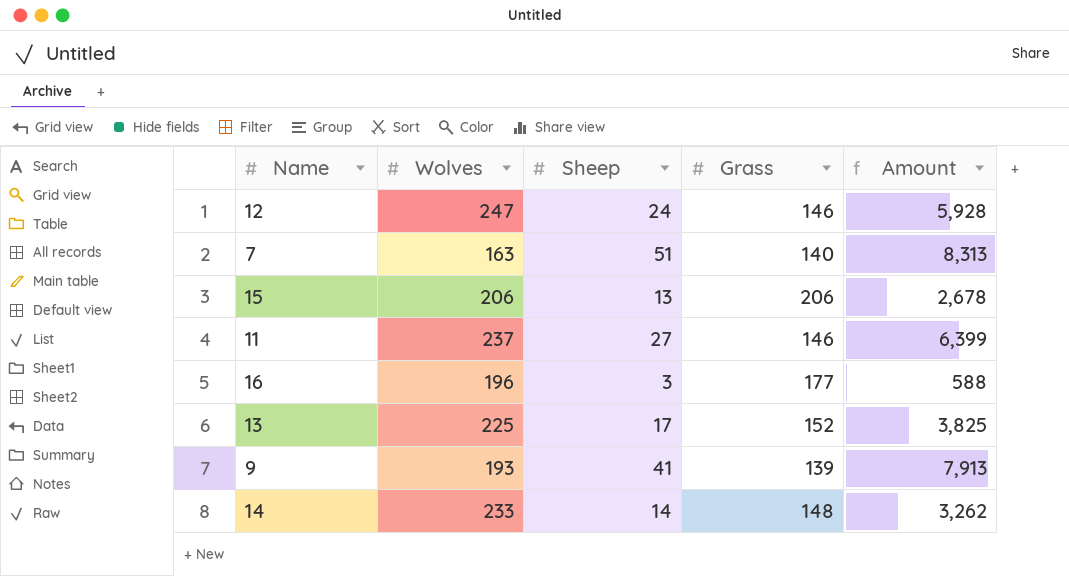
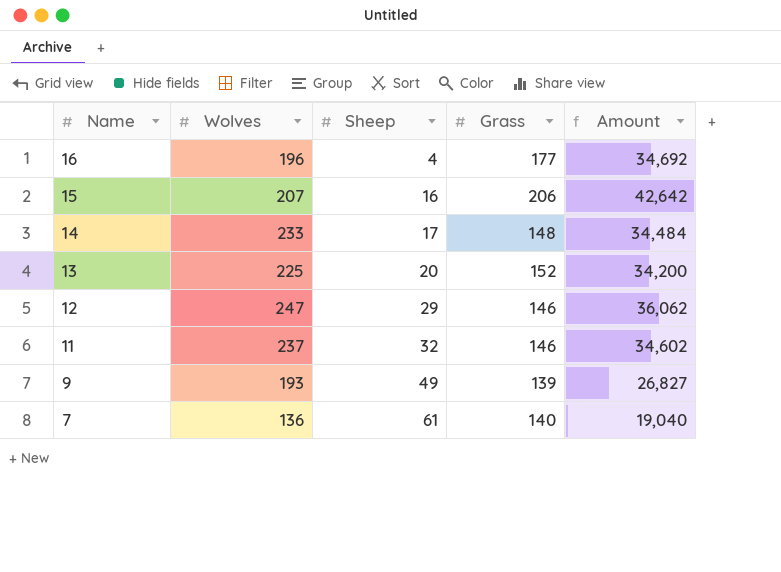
row order: none -> Name descending
column Amount | formula: [Wolves] * [Sheep] -> [Wolves] * [Grass]
16 | Sheep: 3 -> 4
15 | Wolves: 206 -> 207
15 | Sheep: 13 -> 16
14 | Sheep: 14 -> 17
13 | Sheep: 17 -> 20
12 | Sheep: 24 -> 29
11 | Sheep: 27 -> 32
9 | Sheep: 41 -> 49
7 | Wolves: 163 -> 136
7 | Sheep: 51 -> 61

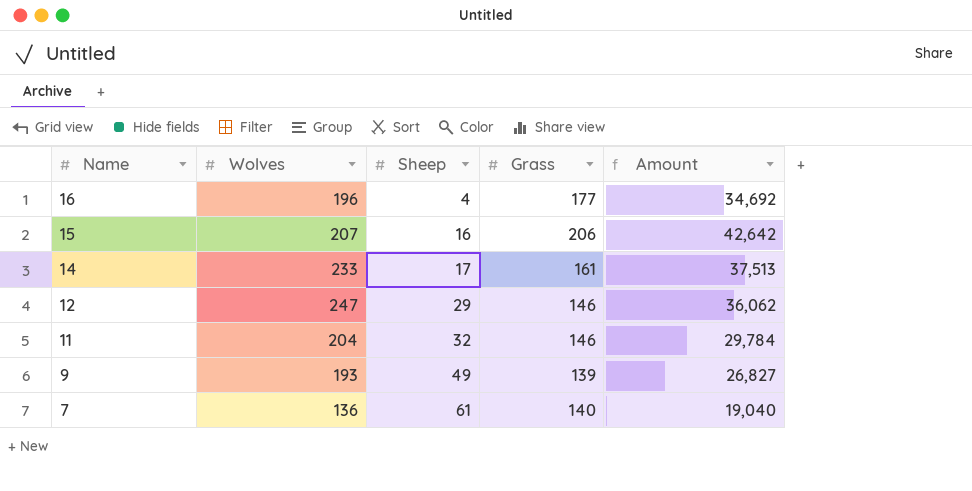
row 13: 225 | 20 | 152 | 34,200 -> none
14 | Grass: 148 -> 161
14 | Amount: 34,484 -> 37,513
11 | Wolves: 237 -> 204
11 | Amount: 34,602 -> 29,784

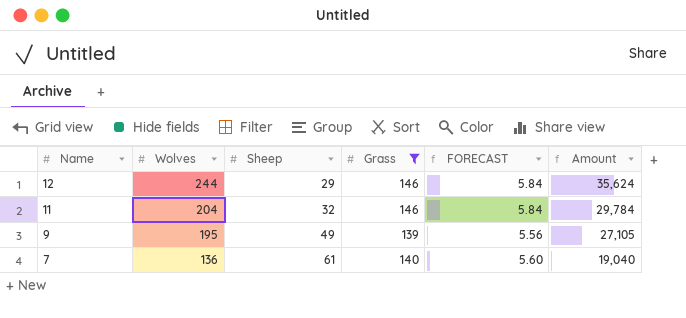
filter: none -> Grass <= 146
column FORECAST | formula: none -> [Grass] * 0.04
12 | Wolves: 247 -> 244
12 | Amount: 36,062 -> 35,624
9 | Wolves: 193 -> 195
9 | Amount: 26,827 -> 27,105

